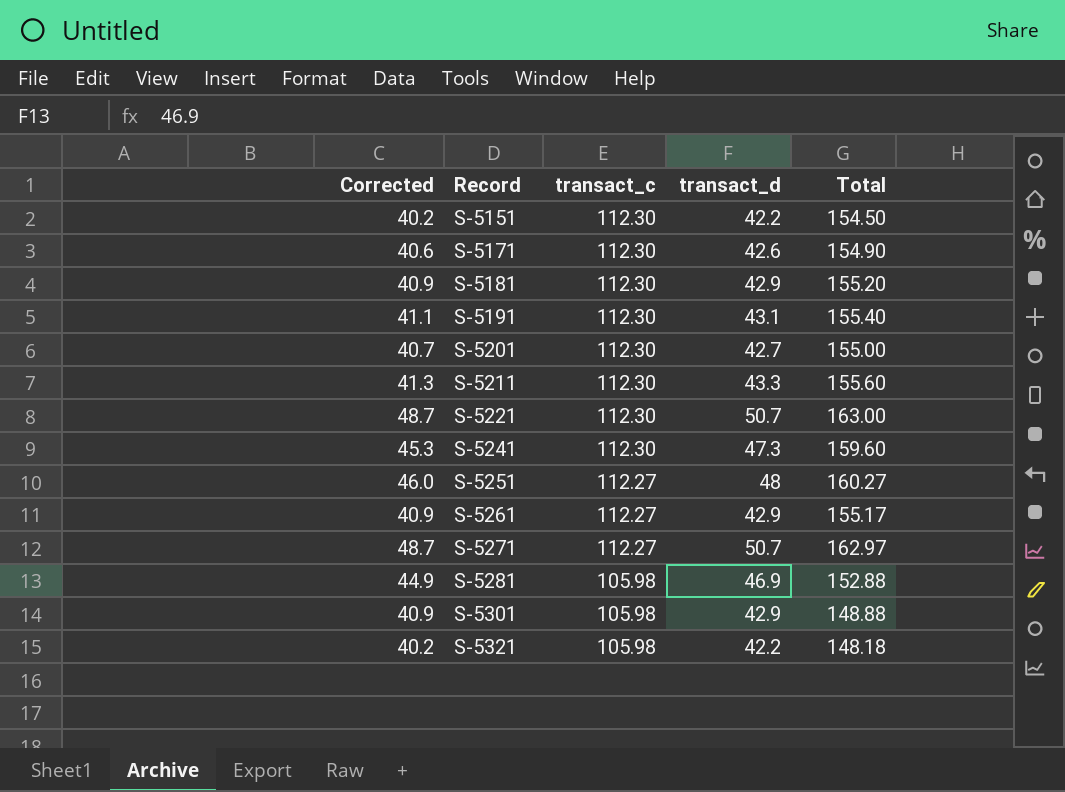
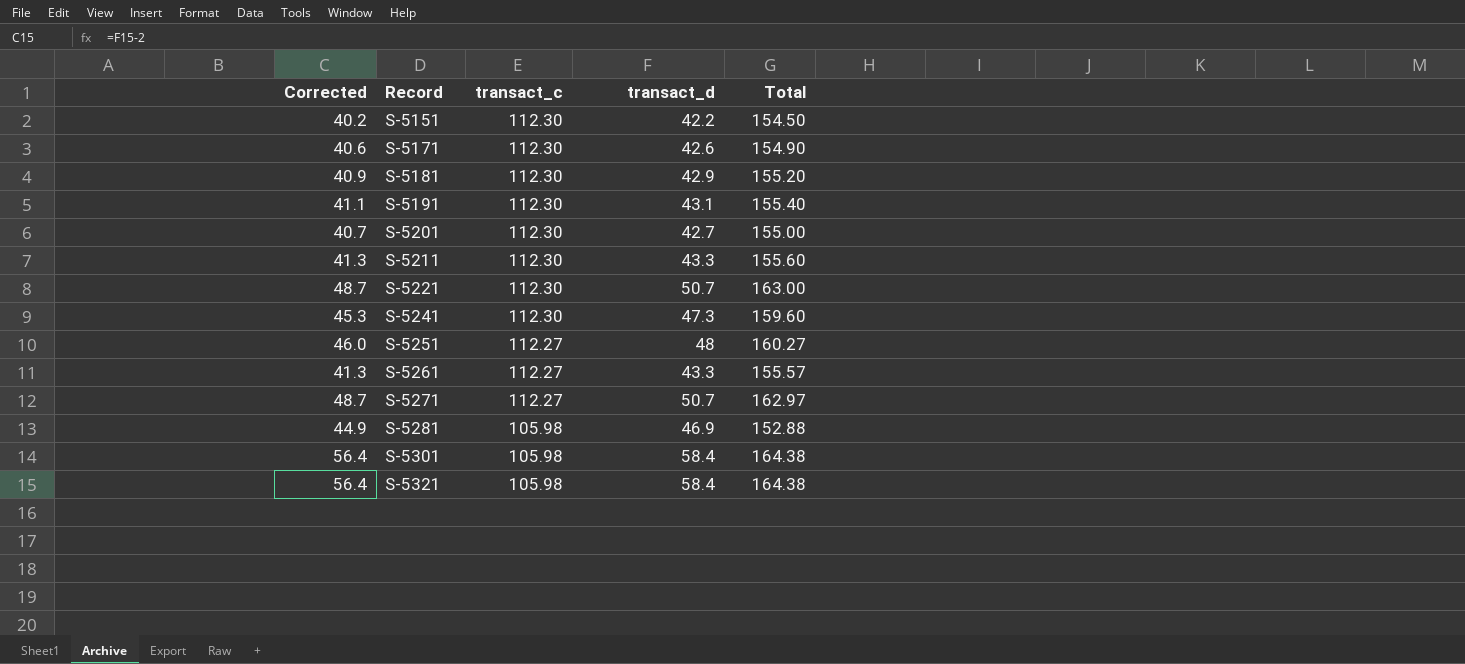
S-5261 | Corrected: 40.9 -> 41.3
S-5261 | transact_d: 42.9 -> 43.3
S-5261 | Total: 155.17 -> 155.57
S-5301 | Corrected: 40.9 -> 56.4
S-5301 | transact_d: 42.9 -> 58.4
S-5301 | Total: 148.88 -> 164.38
S-5321 | Corrected: 40.2 -> 56.4
S-5321 | transact_d: 42.2 -> 58.4
S-5321 | Total: 148.18 -> 164.38

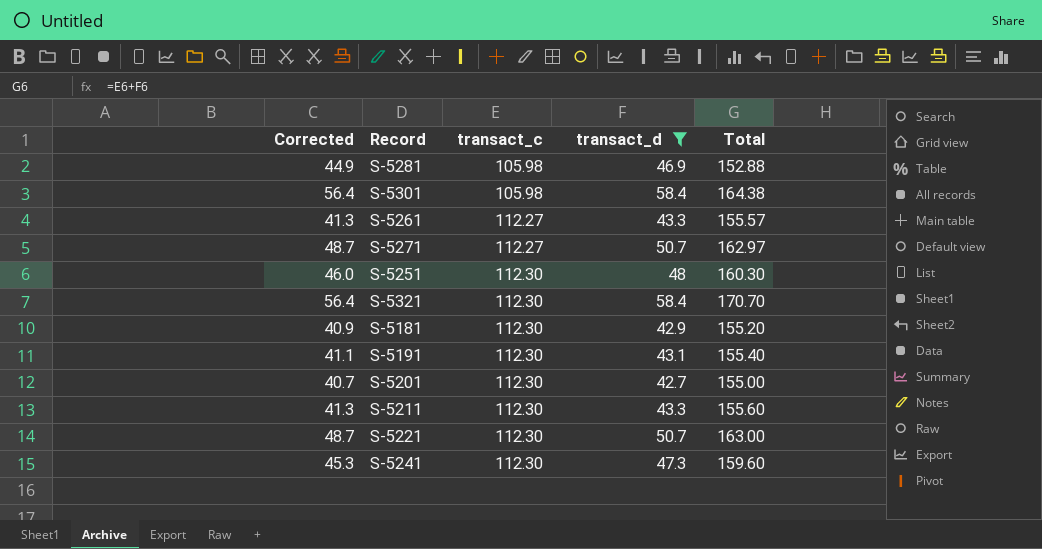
filter: none -> transact_d >= 42.7
row order: Record ascending -> transact_c ascending
S-5251 | transact_c: 112.27 -> 112.30
S-5251 | Total: 160.27 -> 160.30
S-5321 | transact_c: 105.98 -> 112.30
S-5321 | Total: 164.38 -> 170.70

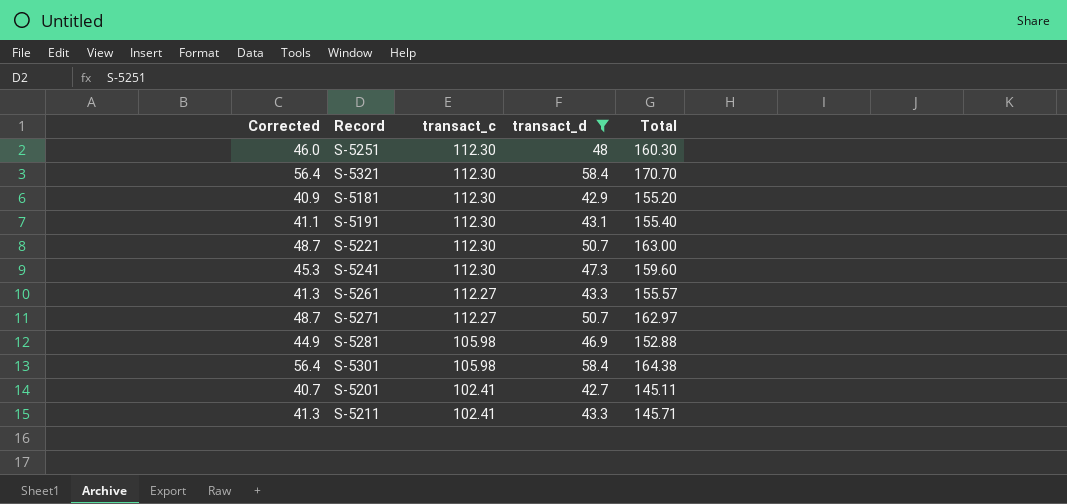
row order: transact_c ascending -> transact_c descending
S-5201 | transact_c: 112.30 -> 102.41
S-5201 | Total: 155.00 -> 145.11
S-5211 | transact_c: 112.30 -> 102.41
S-5211 | Total: 155.60 -> 145.71

